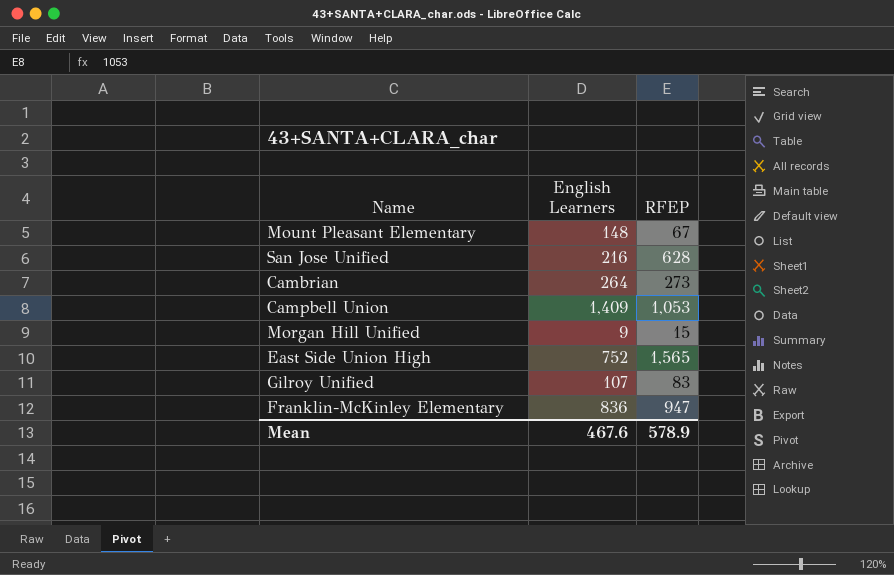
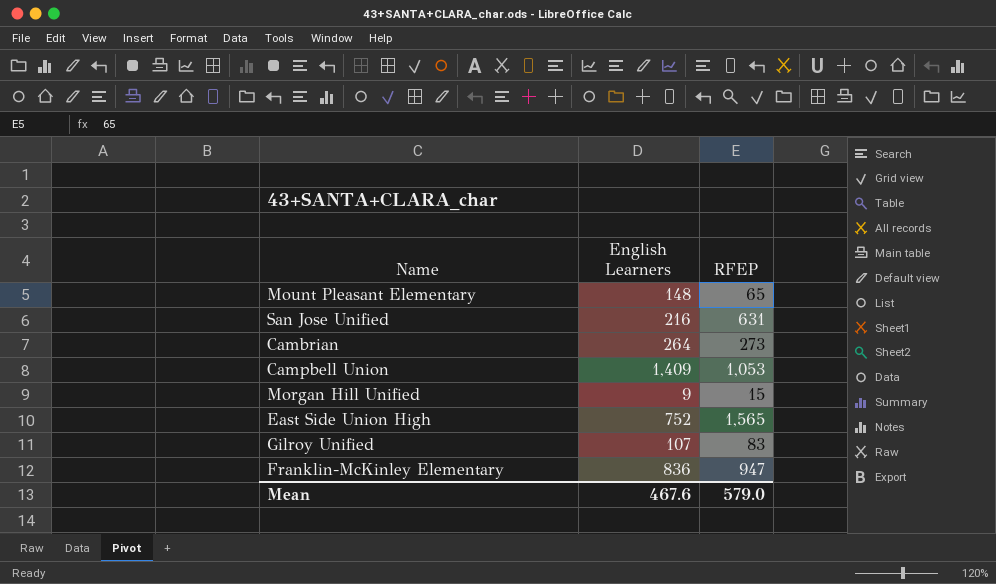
Mount Pleasant Elementary | RFEP: 67 -> 65
San Jose Unified | RFEP: 628 -> 631
Mean | RFEP: 578.9 -> 579.0

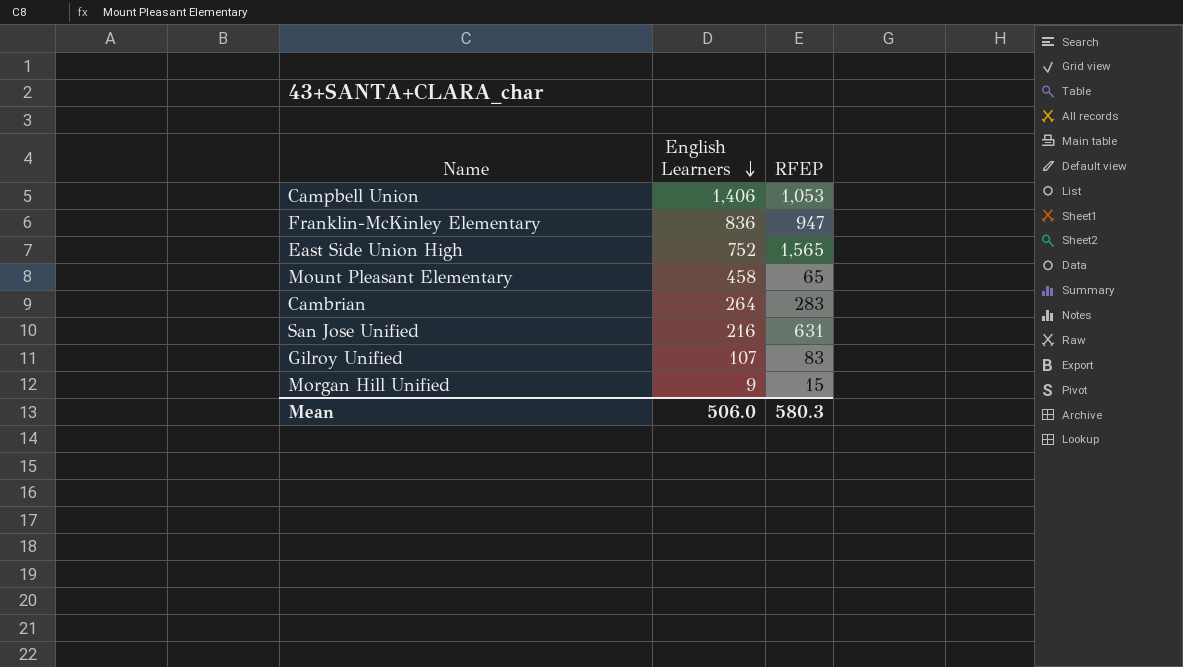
row order: none -> English Learners descending
Campbell Union | English Learners: 1,409 -> 1,406
Mount Pleasant Elementary | English Learners: 148 -> 458
Cambrian | RFEP: 273 -> 283
Mean | English Learners: 467.6 -> 506.0
Mean | RFEP: 579.0 -> 580.3

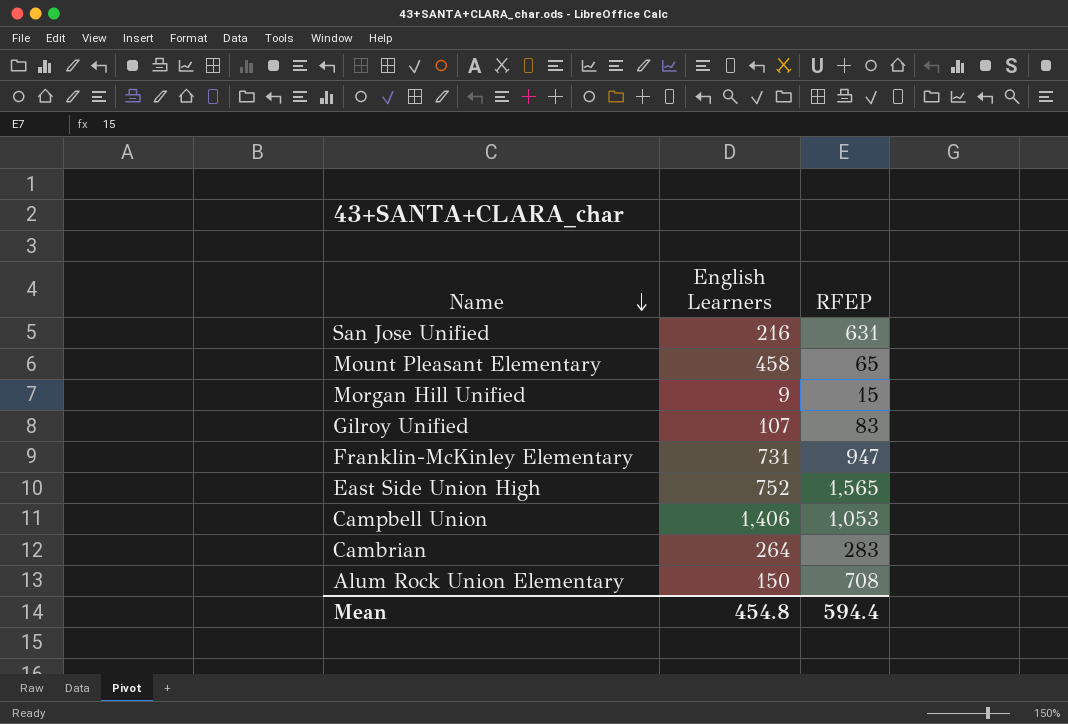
row order: English Learners descending -> Name descending
Franklin-McKinley Elementary | English Learners: 836 -> 731
row Alum Rock Union Elementary: none -> 150 | 708
Mean | English Learners: 506.0 -> 454.8
Mean | RFEP: 580.3 -> 594.4

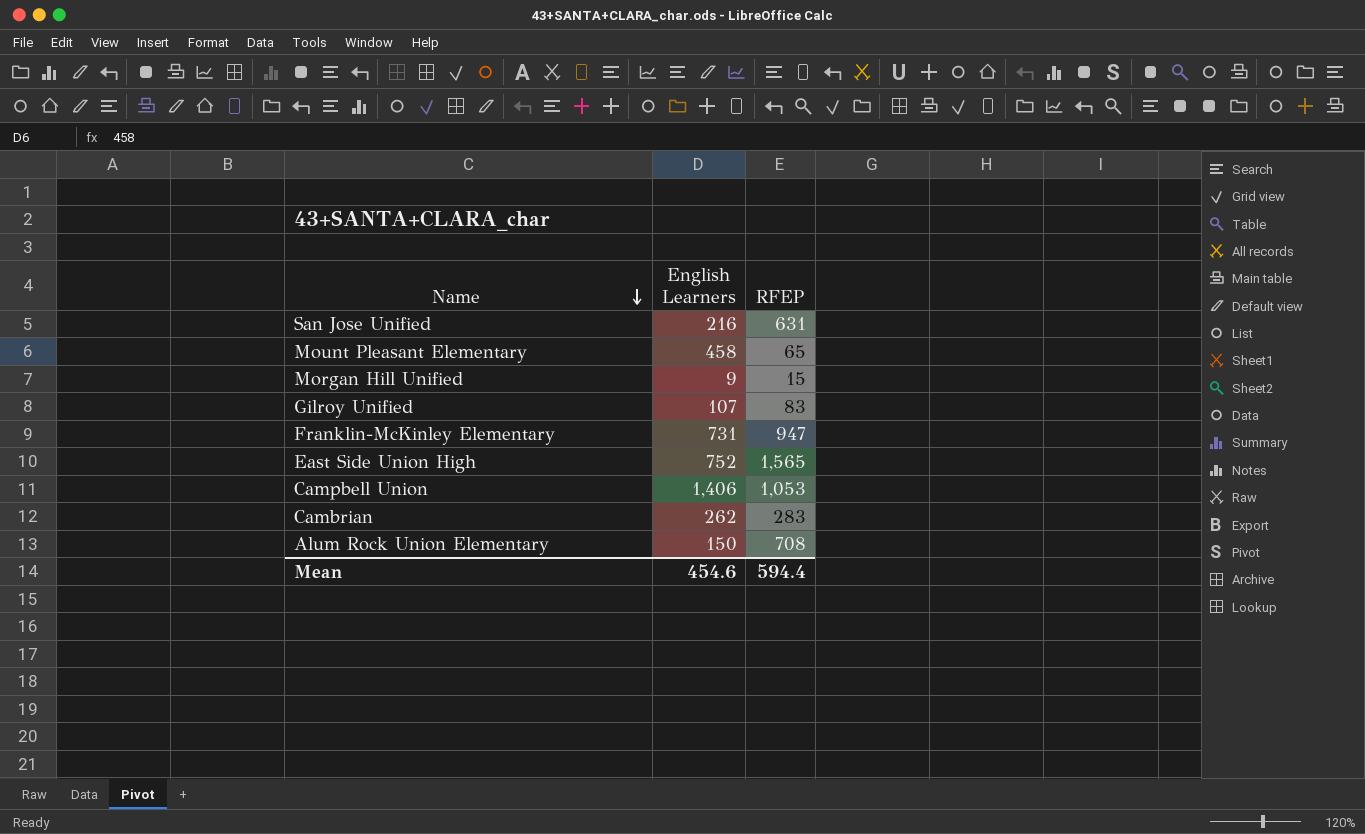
Cambrian | English Learners: 264 -> 262
Mean | English Learners: 454.8 -> 454.6

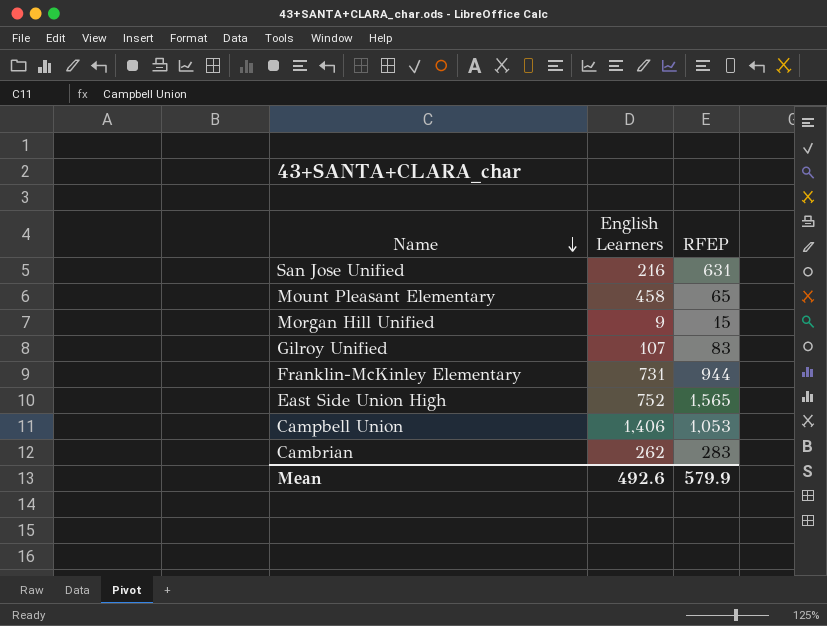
row Alum Rock Union Elementary: 150 | 708 -> none
Franklin-McKinley Elementary | RFEP: 947 -> 944
Mean | English Learners: 454.6 -> 492.6
Mean | RFEP: 594.4 -> 579.9

